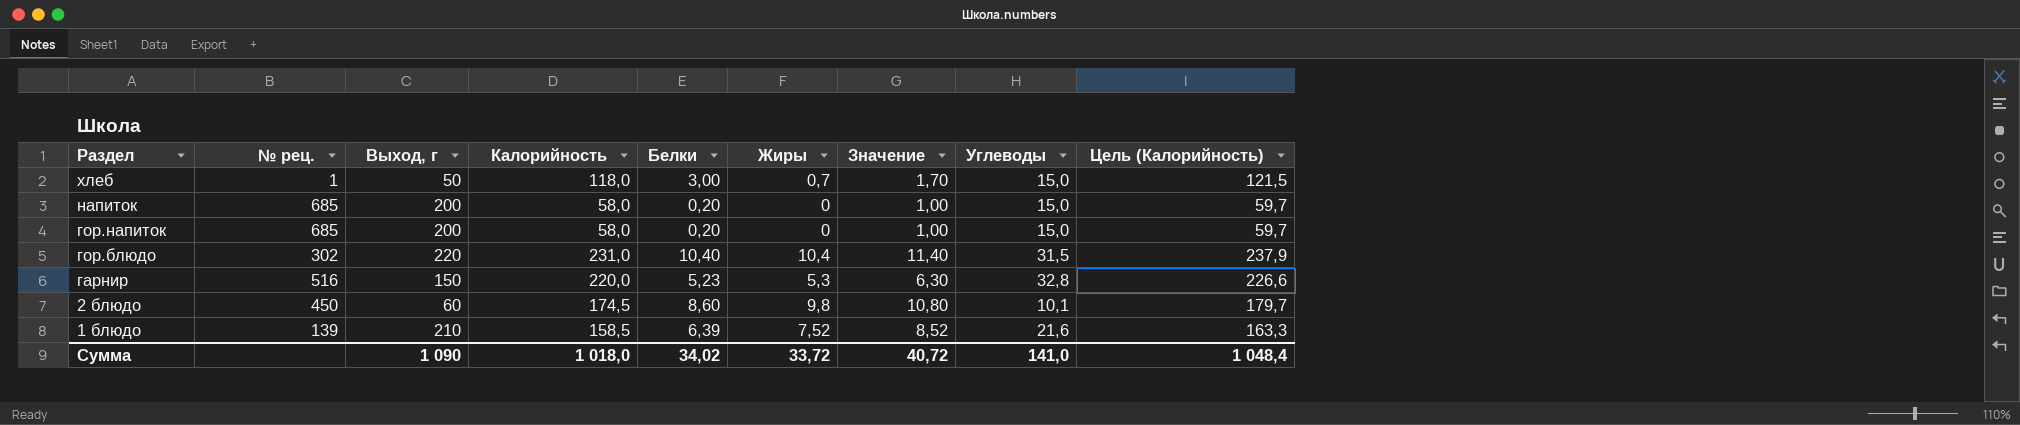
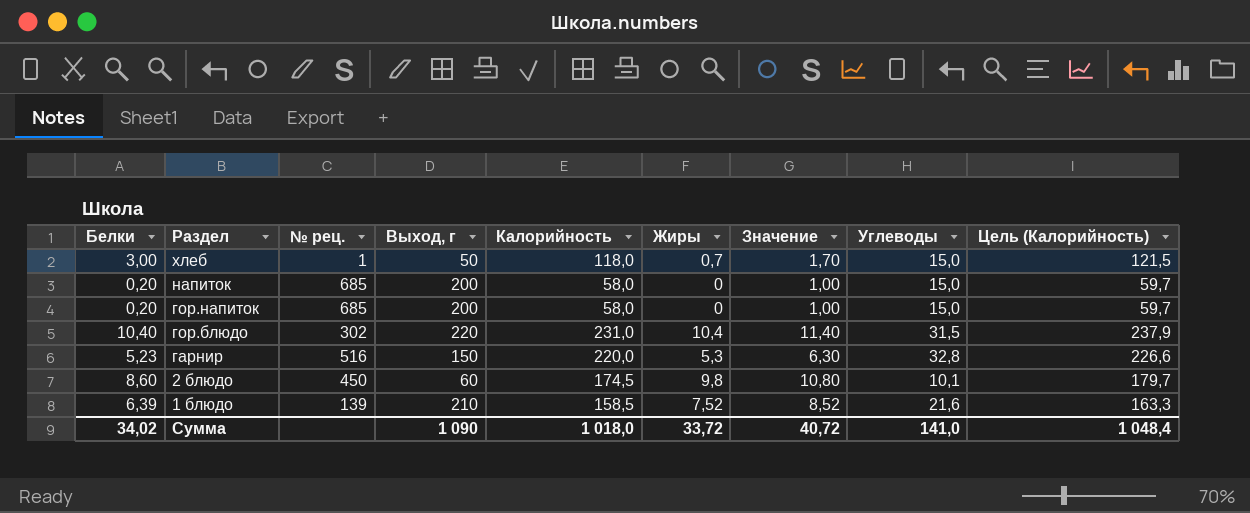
column Белки | position: 5 -> 1

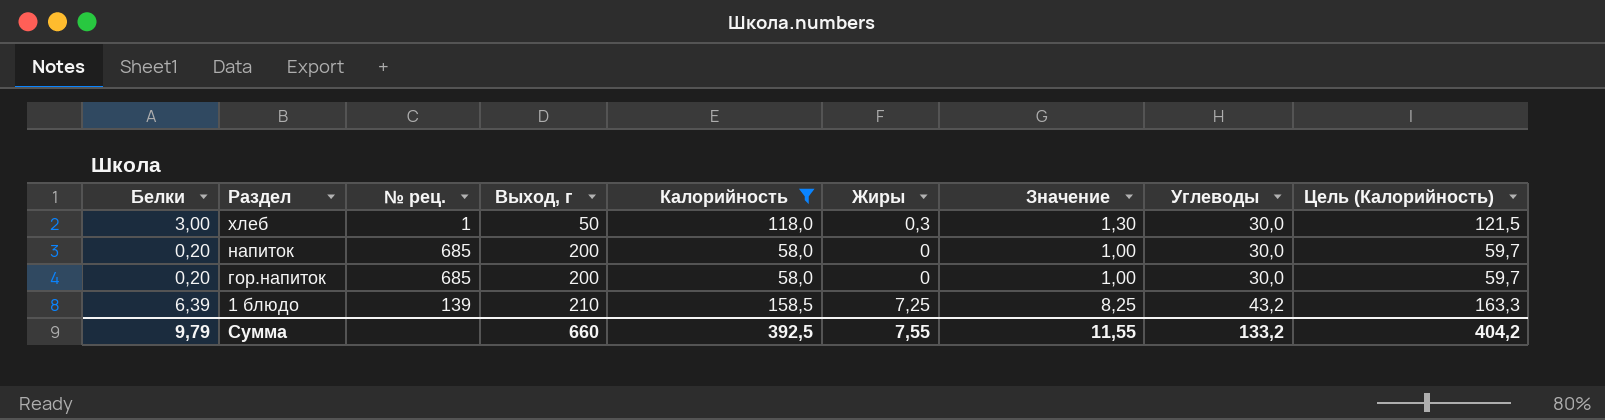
filter: none -> Калорийность <= 158,5
хлеб | Жиры: 0,7 -> 0,3
хлеб | Значение: 1,70 -> 1,30
хлеб | Углеводы: 15,0 -> 30,0
напиток | Углеводы: 15,0 -> 30,0
гор.напиток | Углеводы: 15,0 -> 30,0
1 блюдо | Жиры: 7,52 -> 7,25
1 блюдо | Значение: 8,52 -> 8,25
1 блюдо | Углеводы: 21,6 -> 43,2
Сумма | Белки: 34,02 -> 9,79
Сумма | Выход, г: 1 090 -> 660
Сумма | Калорийность: 1 018,0 -> 392,5
Сумма | Жиры: 33,72 -> 7,55
Сумма | Значение: 40,72 -> 11,55
Сумма | Углеводы: 141,0 -> 133,2
Сумма | Цель (Калорийность): 1 048,4 -> 404,2

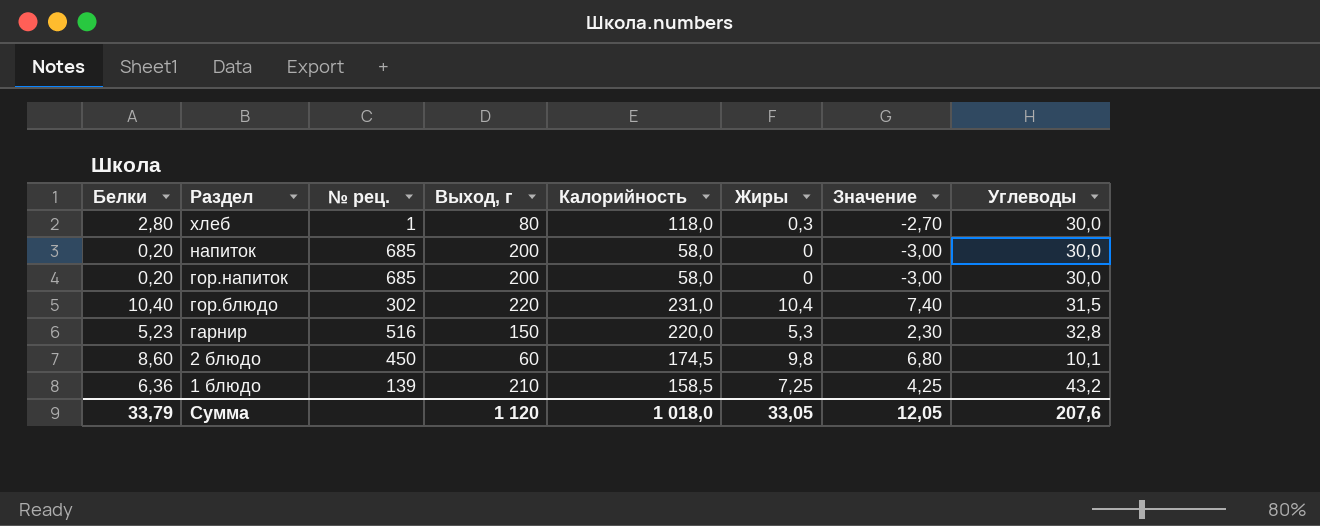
filter: Калорийность <= 158,5 -> none
column Цель (Калорийность) | formula: [Калорийность] * 1,03 -> none
column Значение | formula: [Жиры] + 1 -> [Жиры] - 3
хлеб | Белки: 3,00 -> 2,80
хлеб | Выход, г: 50 -> 80
1 блюдо | Белки: 6,39 -> 6,36
Сумма | Белки: 9,79 -> 33,79
Сумма | Выход, г: 660 -> 1 120
Сумма | Калорийность: 392,5 -> 1 018,0
Сумма | Жиры: 7,55 -> 33,05
Сумма | Значение: 11,55 -> 12,05
Сумма | Углеводы: 133,2 -> 207,6

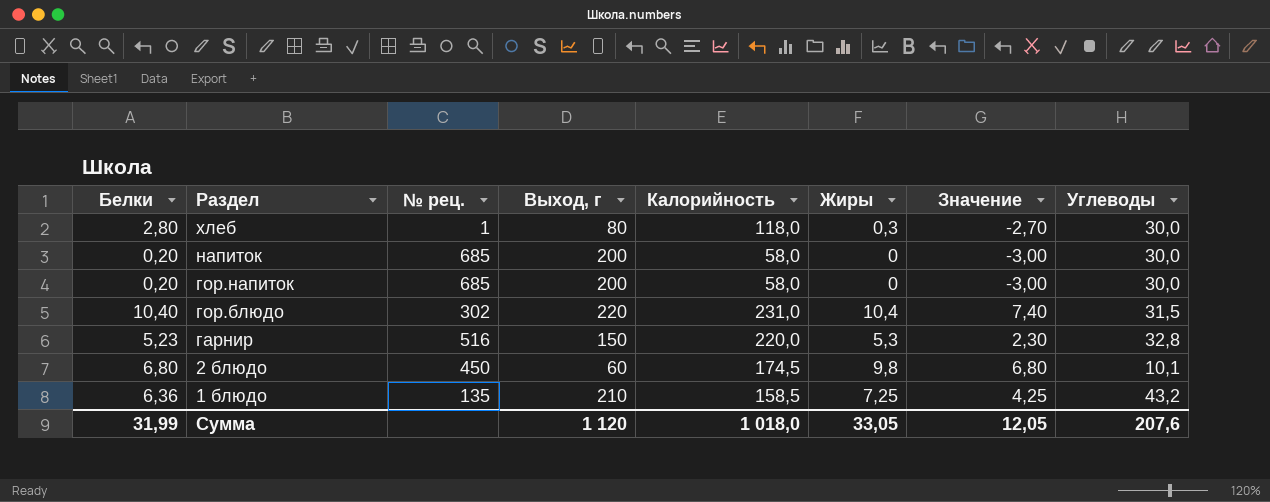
2 блюдо | Белки: 8,60 -> 6,80
1 блюдо | № рец.: 139 -> 135
Сумма | Белки: 33,79 -> 31,99

